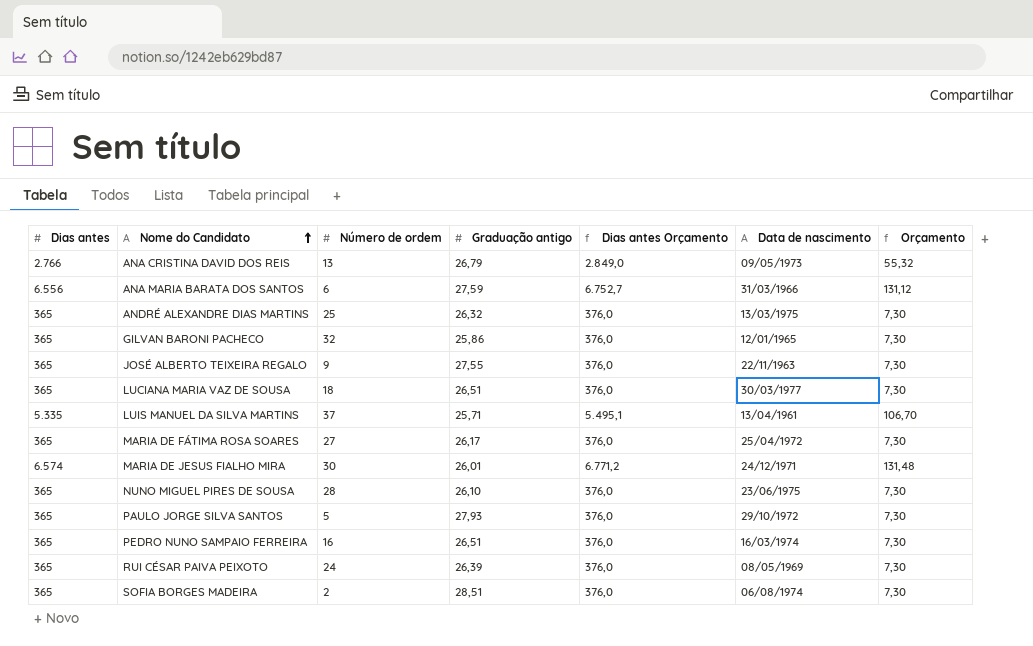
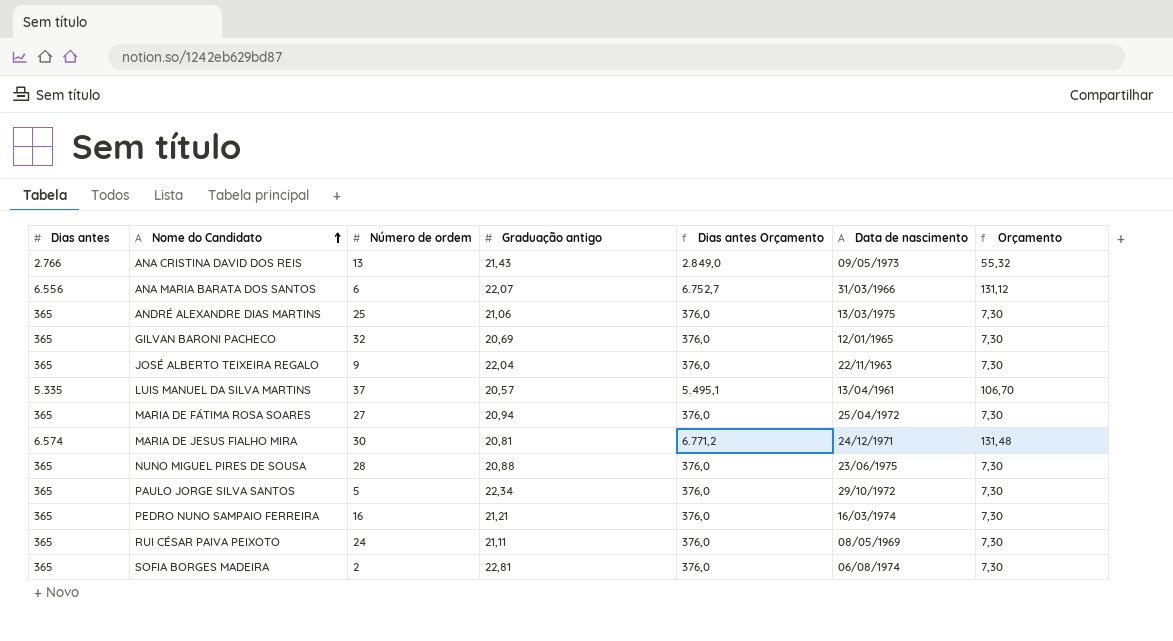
row LUCIANA MARIA VAZ DE SOUSA: 365 | 18 | 26,51 | 376,0 | 30/03/1977 | 7,30 -> none
ANA CRISTINA DAVID DOS REIS | Graduação antigo: 26,79 -> 21,43
ANA MARIA BARATA DOS SANTOS | Graduação antigo: 27,59 -> 22,07
ANDRÉ ALEXANDRE DIAS MARTINS | Graduação antigo: 26,32 -> 21,06
GILVAN BARONI PACHECO | Graduação antigo: 25,86 -> 20,69
JOSÉ ALBERTO TEIXEIRA REGALO | Graduação antigo: 27,55 -> 22,04
LUIS MANUEL DA SILVA MARTINS | Graduação antigo: 25,71 -> 20,57
MARIA DE FÁTIMA ROSA SOARES | Graduação antigo: 26,17 -> 20,94
MARIA DE JESUS FIALHO MIRA | Graduação antigo: 26,01 -> 20,81
NUNO MIGUEL PIRES DE SOUSA | Graduação antigo: 26,10 -> 20,88
PAULO JORGE SILVA SANTOS | Graduação antigo: 27,93 -> 22,34
PEDRO NUNO SAMPAIO FERREIRA | Graduação antigo: 26,51 -> 21,21
RUI CÉSAR PAIVA PEIXOTO | Graduação antigo: 26,39 -> 21,11
SOFIA BORGES MADEIRA | Graduação antigo: 28,51 -> 22,81

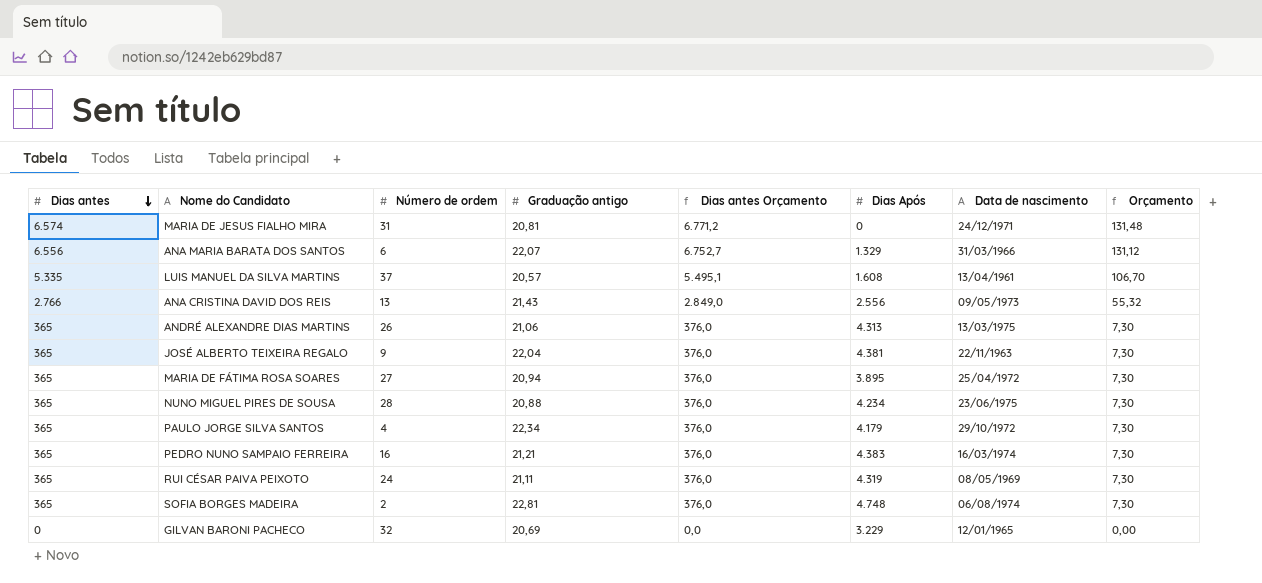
row order: Nome do Candidato ascending -> Dias antes descending
column Dias Após | position: none -> 6
MARIA DE JESUS FIALHO MIRA | Número de ordem: 30 -> 31
ANDRÉ ALEXANDRE DIAS MARTINS | Número de ordem: 25 -> 26
PAULO JORGE SILVA SANTOS | Número de ordem: 5 -> 4
GILVAN BARONI PACHECO | Dias antes: 365 -> 0
GILVAN BARONI PACHECO | Dias antes Orçamento: 376,0 -> 0,0
GILVAN BARONI PACHECO | Orçamento: 7,30 -> 0,00

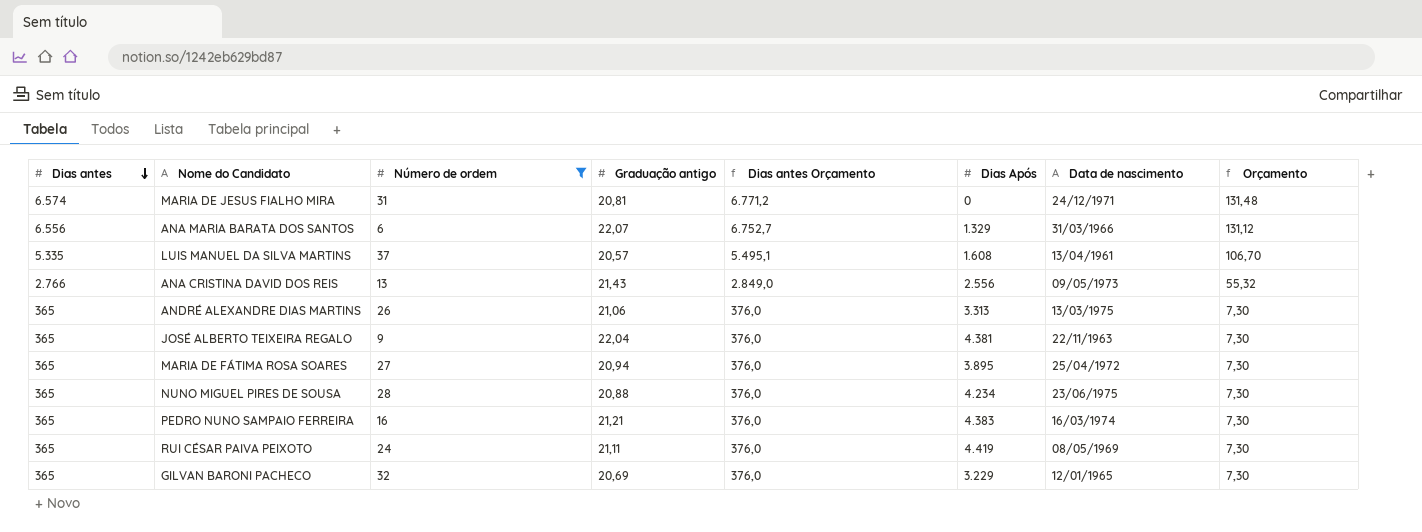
filter: none -> Número de ordem >= 6
ANDRÉ ALEXANDRE DIAS MARTINS | Dias Após: 4.313 -> 3.313
RUI CÉSAR PAIVA PEIXOTO | Dias Após: 4.319 -> 4.419
GILVAN BARONI PACHECO | Dias antes: 0 -> 365
GILVAN BARONI PACHECO | Dias antes Orçamento: 0,0 -> 376,0
GILVAN BARONI PACHECO | Orçamento: 0,00 -> 7,30

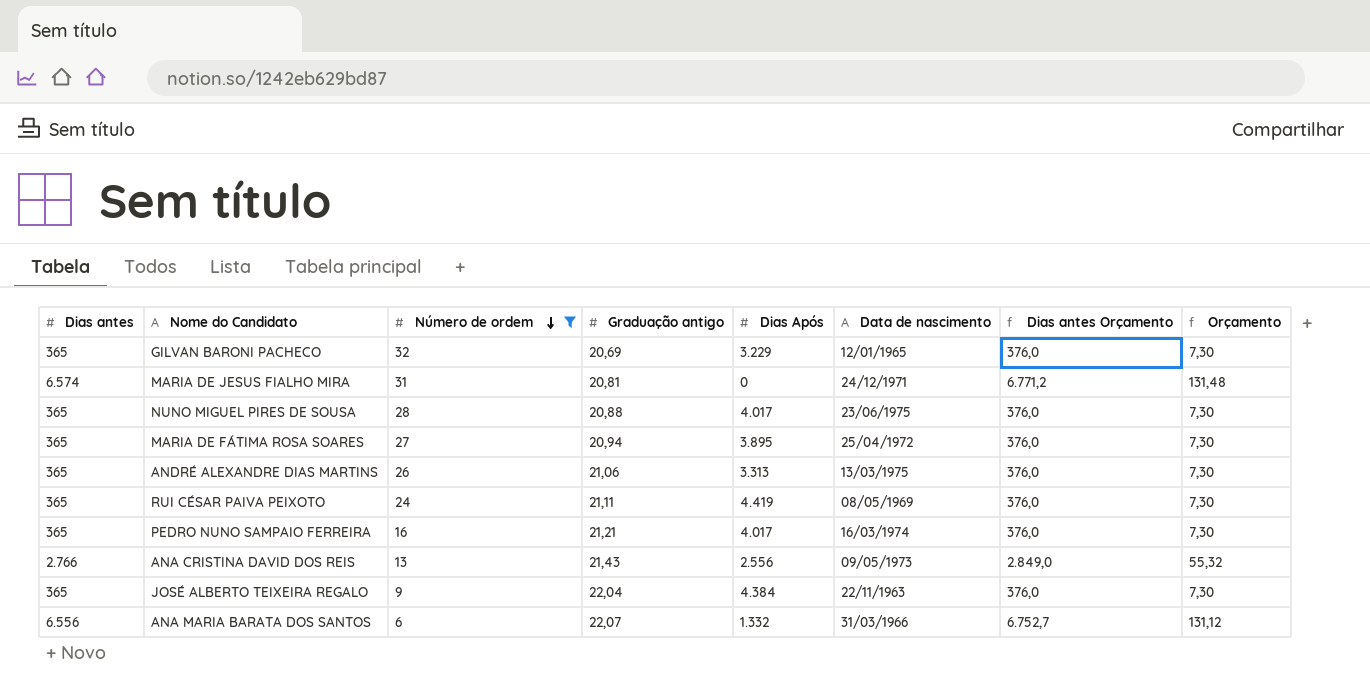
row order: Dias antes descending -> Número de ordem descending
column Dias antes Orçamento | position: 5 -> 7
row LUIS MANUEL DA SILVA MARTINS: 5.335 | 37 | 20,57 | 5.495,1 | 1.608 | 13/04/1961 | 106,70 -> none
NUNO MIGUEL PIRES DE SOUSA | Dias Após: 4.234 -> 4.017
PEDRO NUNO SAMPAIO FERREIRA | Dias Após: 4.383 -> 4.017
JOSÉ ALBERTO TEIXEIRA REGALO | Dias Após: 4.381 -> 4.384
ANA MARIA BARATA DOS SANTOS | Dias Após: 1.329 -> 1.332

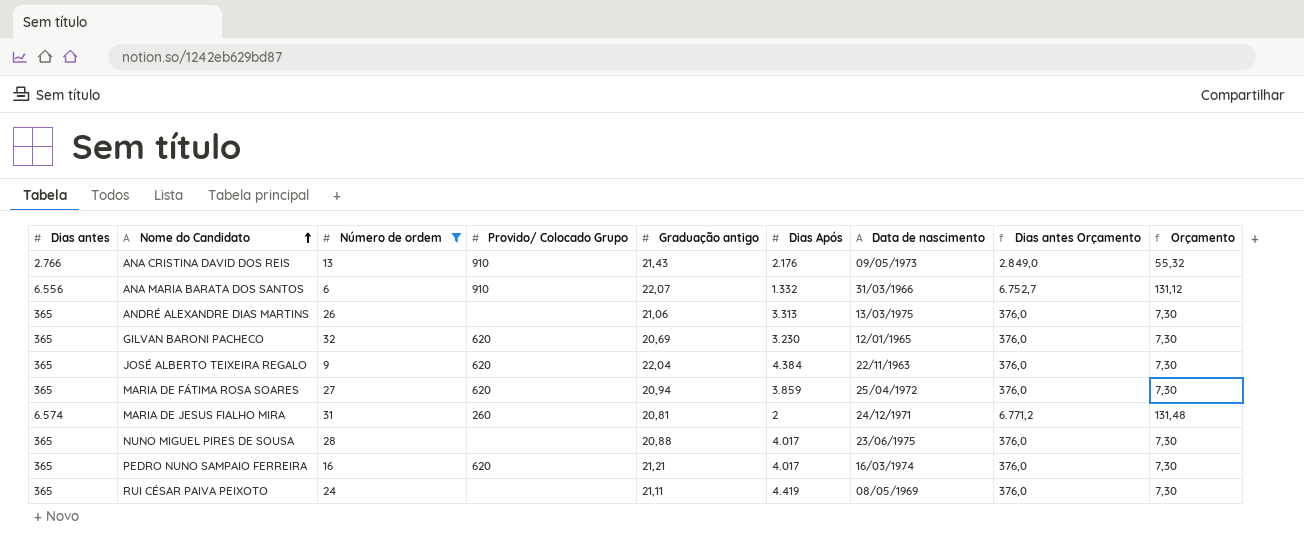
row order: Número de ordem descending -> Nome do Candidato ascending
column Provido/ Colocado Grupo | position: none -> 4
ANA CRISTINA DAVID DOS REIS | Dias Após: 2.556 -> 2.176
GILVAN BARONI PACHECO | Dias Após: 3.229 -> 3.230
MARIA DE FÁTIMA ROSA SOARES | Dias Após: 3.895 -> 3.859
MARIA DE JESUS FIALHO MIRA | Dias Após: 0 -> 2

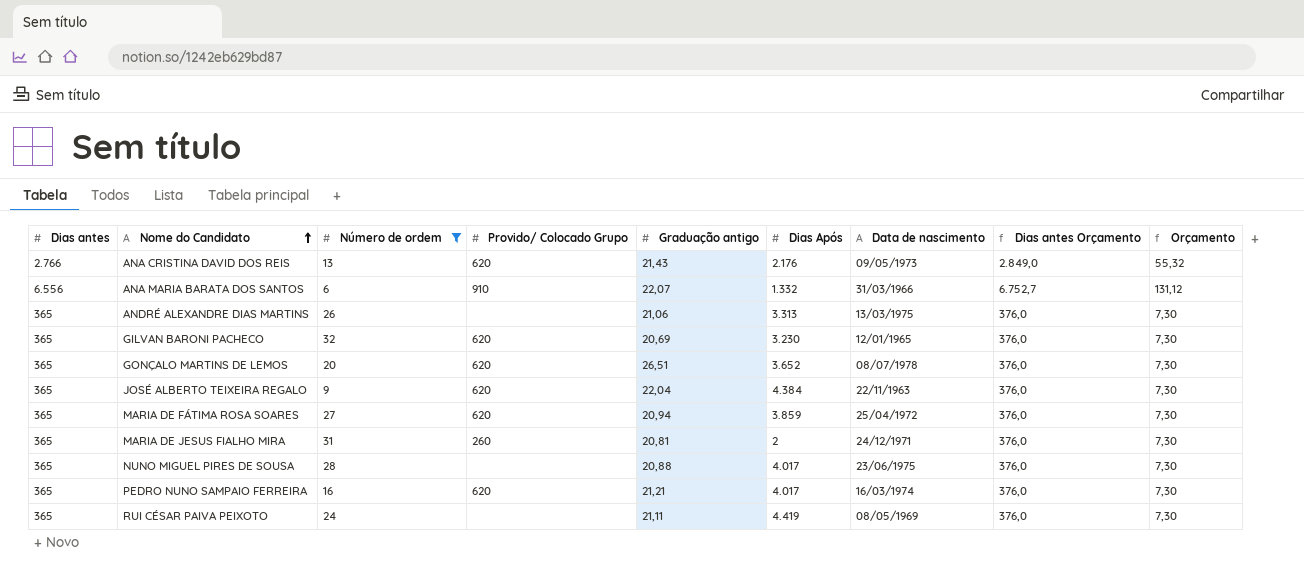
ANA CRISTINA DAVID DOS REIS | Provido/ Colocado Grupo: 910 -> 620
row GONÇALO MARTINS DE LEMOS: none -> 365 | 20 | 620 | 26,51 | 3.652 | 08/07/1978 | 376,0 | 7,30
MARIA DE JESUS FIALHO MIRA | Dias antes: 6.574 -> 365
MARIA DE JESUS FIALHO MIRA | Dias antes Orçamento: 6.771,2 -> 376,0
MARIA DE JESUS FIALHO MIRA | Orçamento: 131,48 -> 7,30

